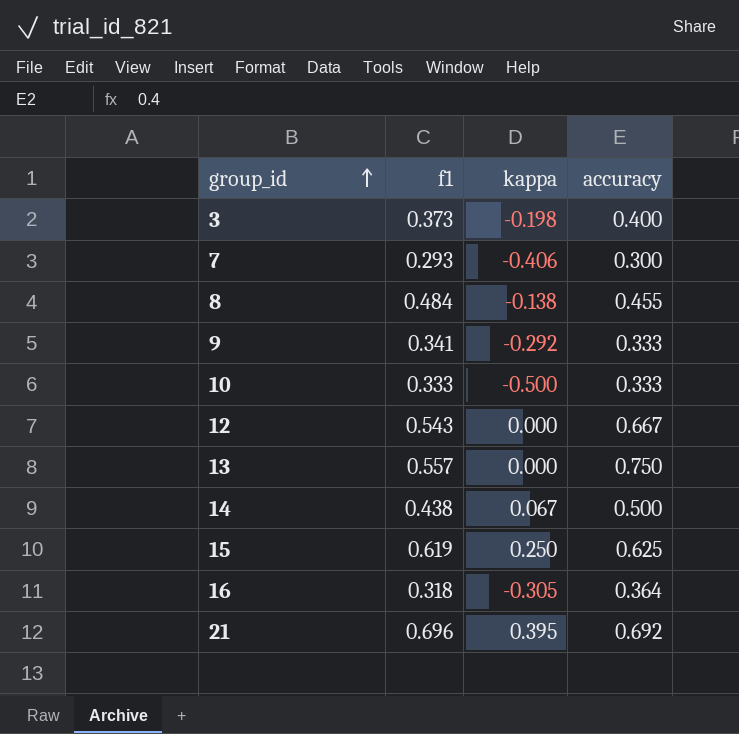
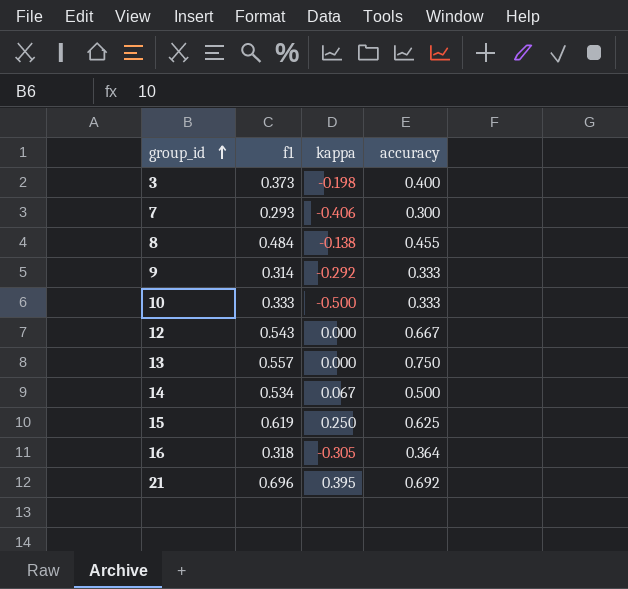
9 | f1: 0.341 -> 0.314
14 | f1: 0.438 -> 0.534

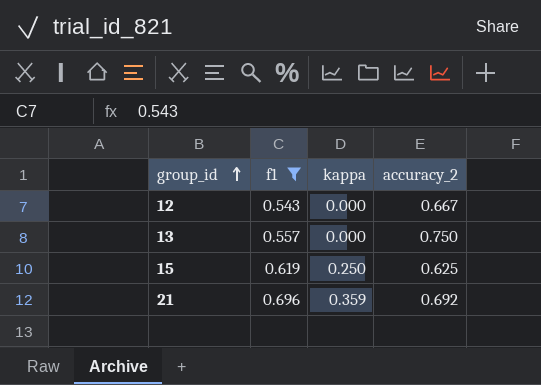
filter: none -> f1 >= 0.543
column name: accuracy -> accuracy_2
21 | kappa: 0.395 -> 0.359

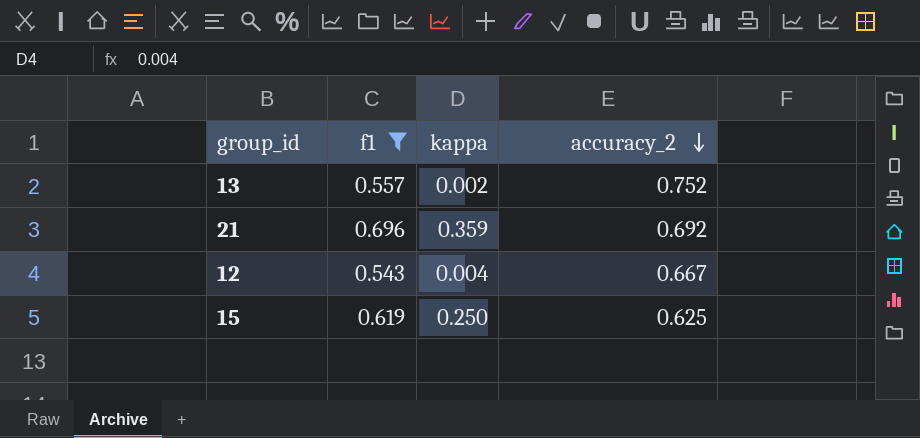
row order: group_id ascending -> accuracy_2 descending
13 | kappa: 0.000 -> 0.002
13 | accuracy_2: 0.750 -> 0.752
12 | kappa: 0.000 -> 0.004

